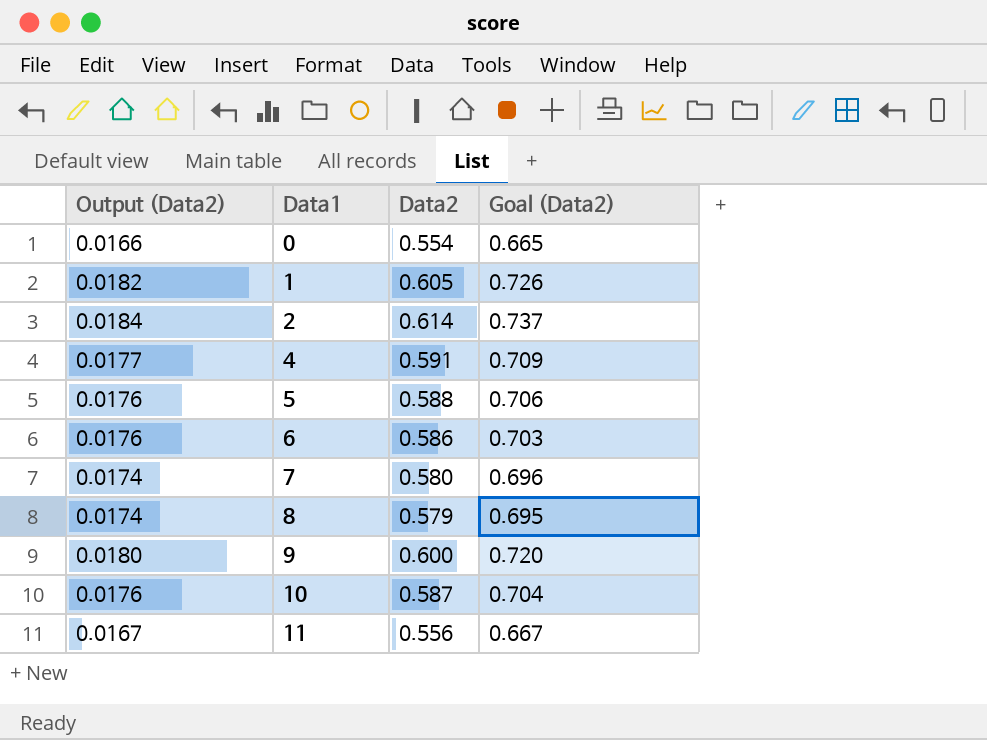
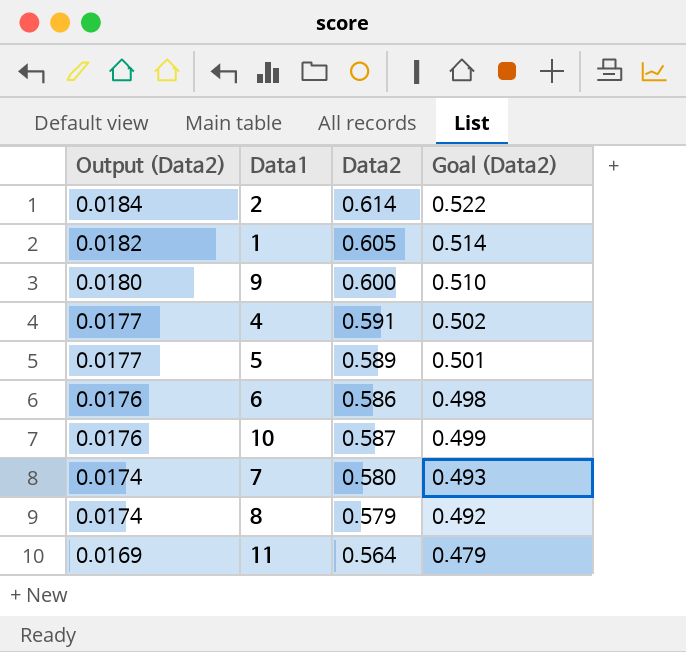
row order: Data1 ascending -> Output (Data2) descending
column Goal (Data2) | formula: [Data2] * 1.2 -> [Data2] * 0.85
row 0: 0.0166 | 0.554 | 0.665 -> none
5 | Output (Data2): 0.0176 -> 0.0177
5 | Data2: 0.588 -> 0.589
11 | Output (Data2): 0.0167 -> 0.0169
11 | Data2: 0.556 -> 0.564

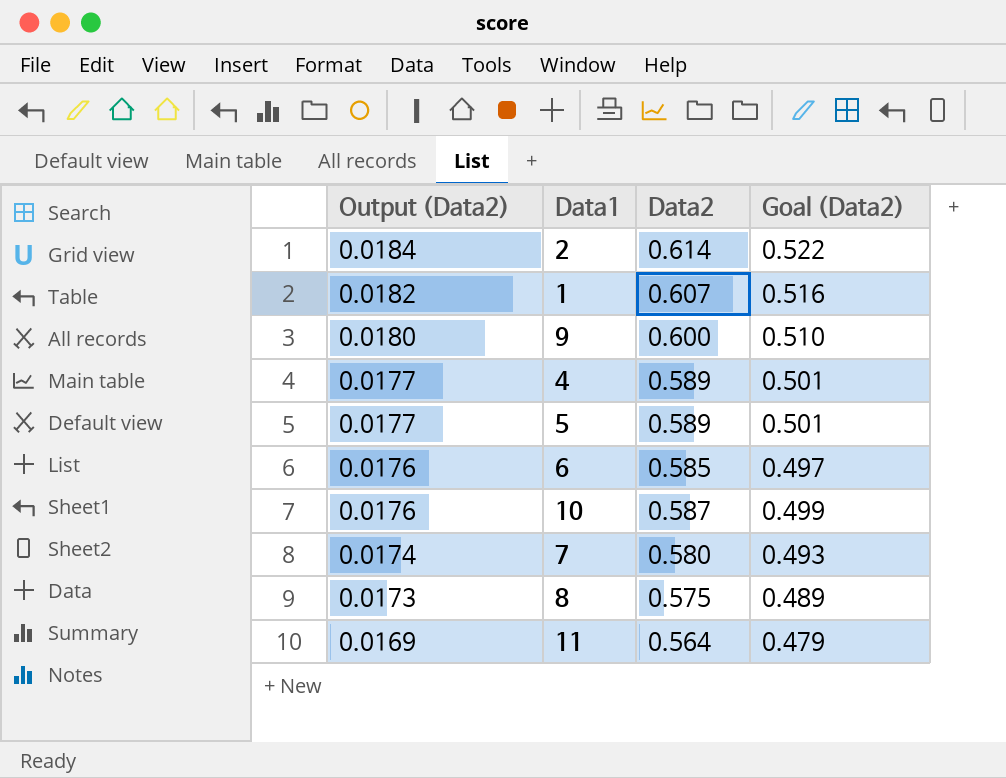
1 | Data2: 0.605 -> 0.607
1 | Goal (Data2): 0.514 -> 0.516
4 | Data2: 0.591 -> 0.589
4 | Goal (Data2): 0.502 -> 0.501
6 | Data2: 0.586 -> 0.585
6 | Goal (Data2): 0.498 -> 0.497
8 | Output (Data2): 0.0174 -> 0.0173
8 | Data2: 0.579 -> 0.575
8 | Goal (Data2): 0.492 -> 0.489

